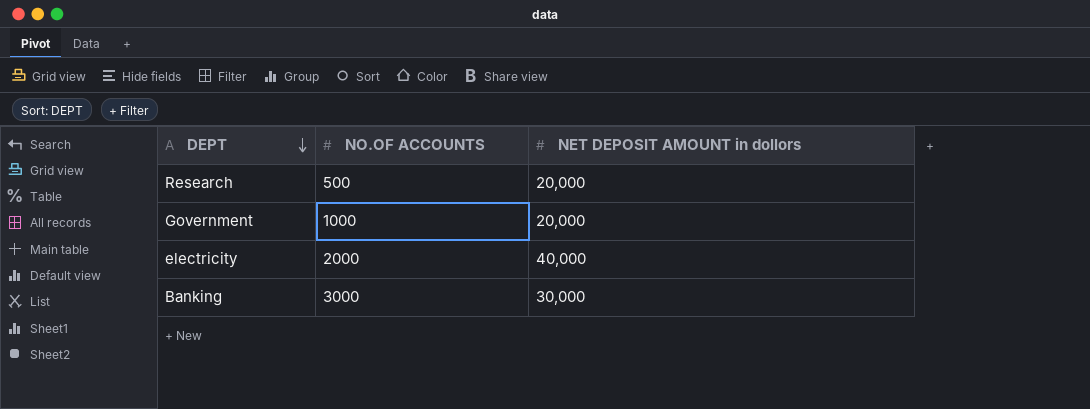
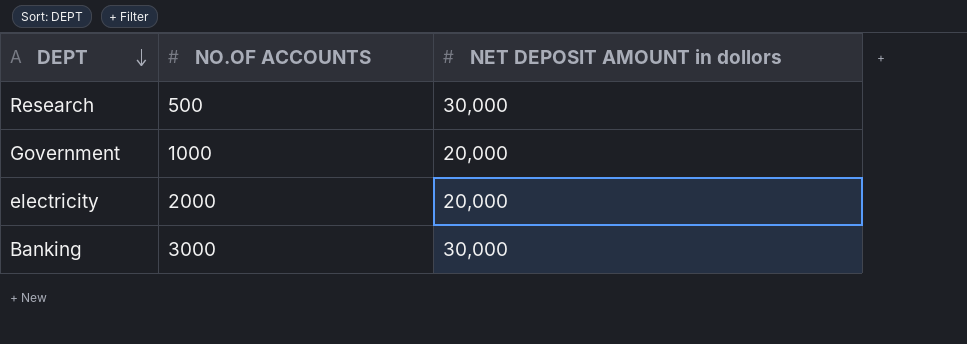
Research | NET DEPOSIT AMOUNT in dollors: 20,000 -> 30,000
electricity | NET DEPOSIT AMOUNT in dollors: 40,000 -> 20,000

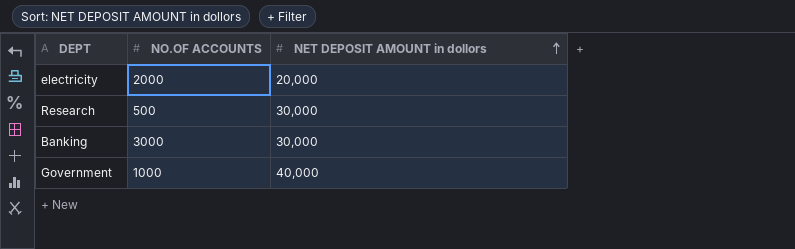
row order: DEPT descending -> NET DEPOSIT AMOUNT in dollors ascending
Government | NET DEPOSIT AMOUNT in dollors: 20,000 -> 40,000

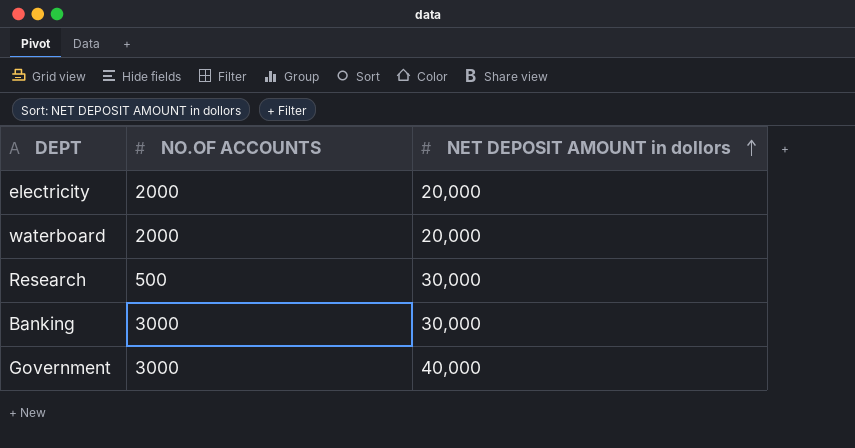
row waterboard: none -> 2000 | 20,000
Government | NO.OF ACCOUNTS: 1000 -> 3000

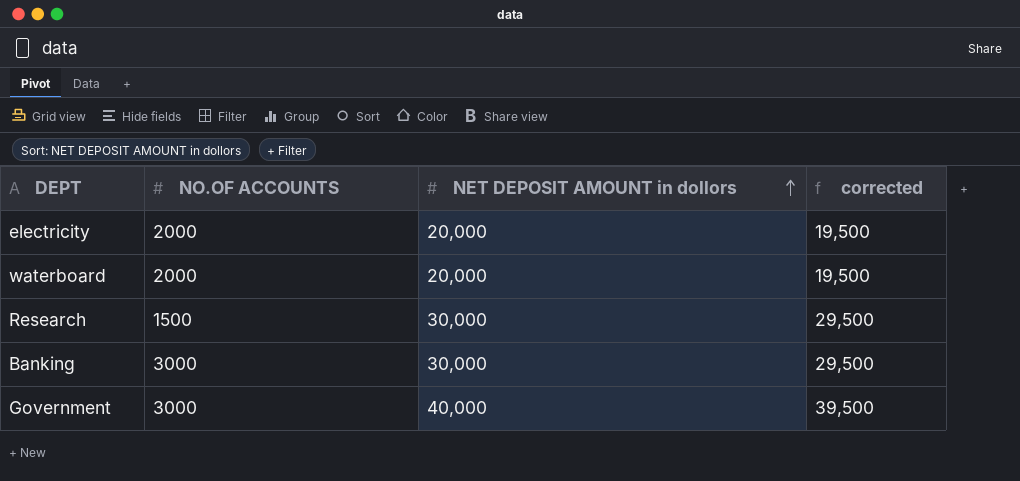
column corrected | formula: none -> [NET DEPOSIT AMOUNT in dollors] - 500
Research | NO.OF ACCOUNTS: 500 -> 1500

